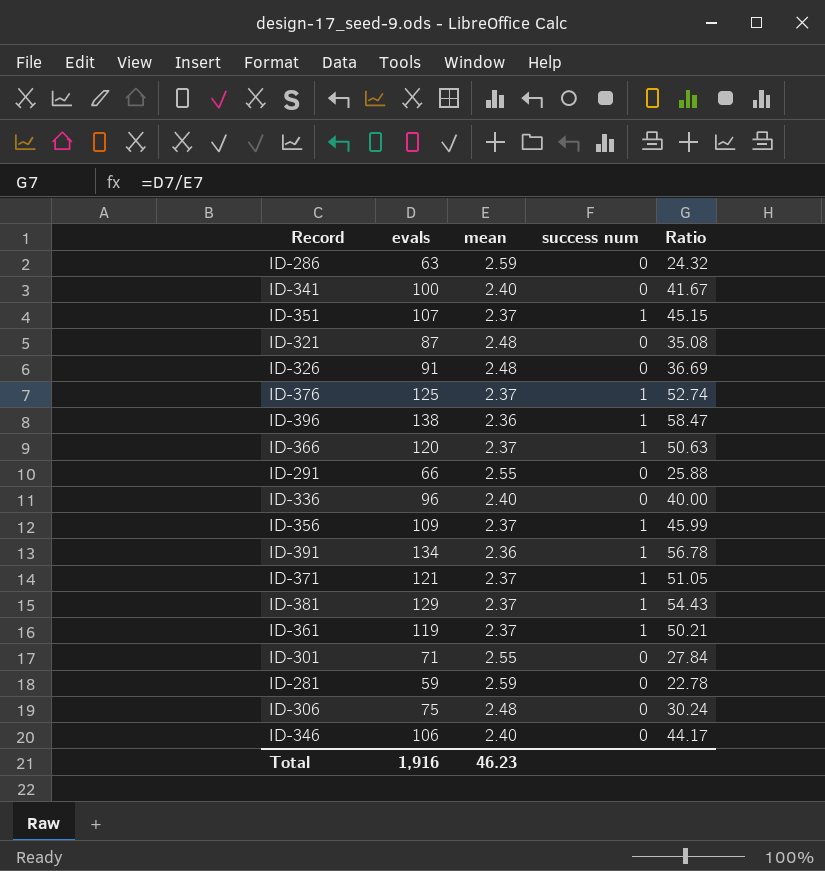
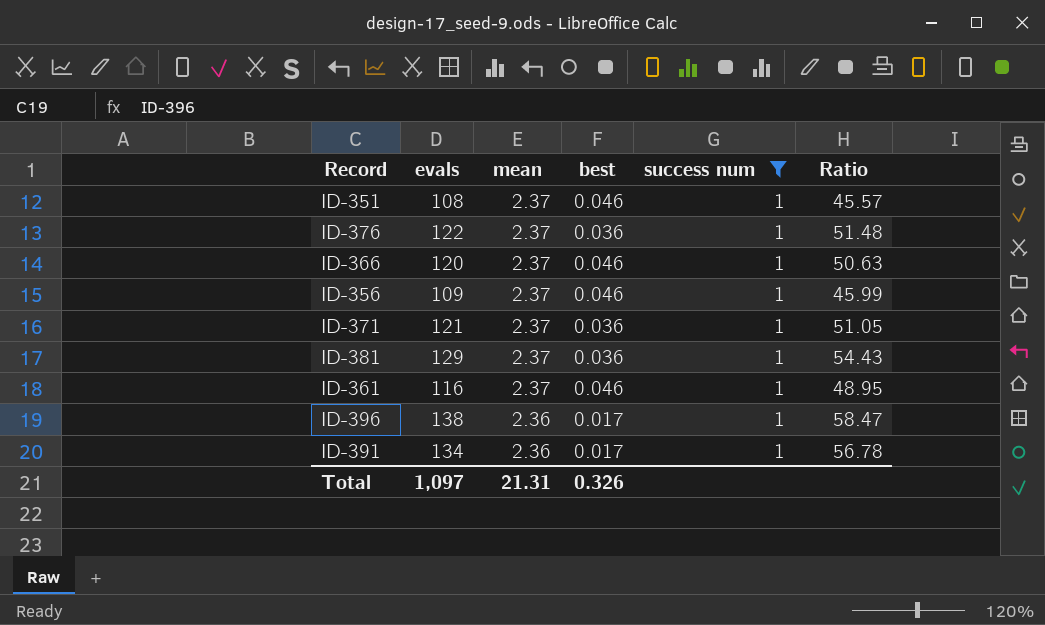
filter: none -> success num = 1
row order: none -> mean descending
column best | position: none -> 4
ID-351 | evals: 107 -> 108
ID-351 | Ratio: 45.15 -> 45.57
ID-376 | evals: 125 -> 122
ID-376 | Ratio: 52.74 -> 51.48
ID-361 | evals: 119 -> 116
ID-361 | Ratio: 50.21 -> 48.95
Total | evals: 1,916 -> 1,097
Total | mean: 46.23 -> 21.31

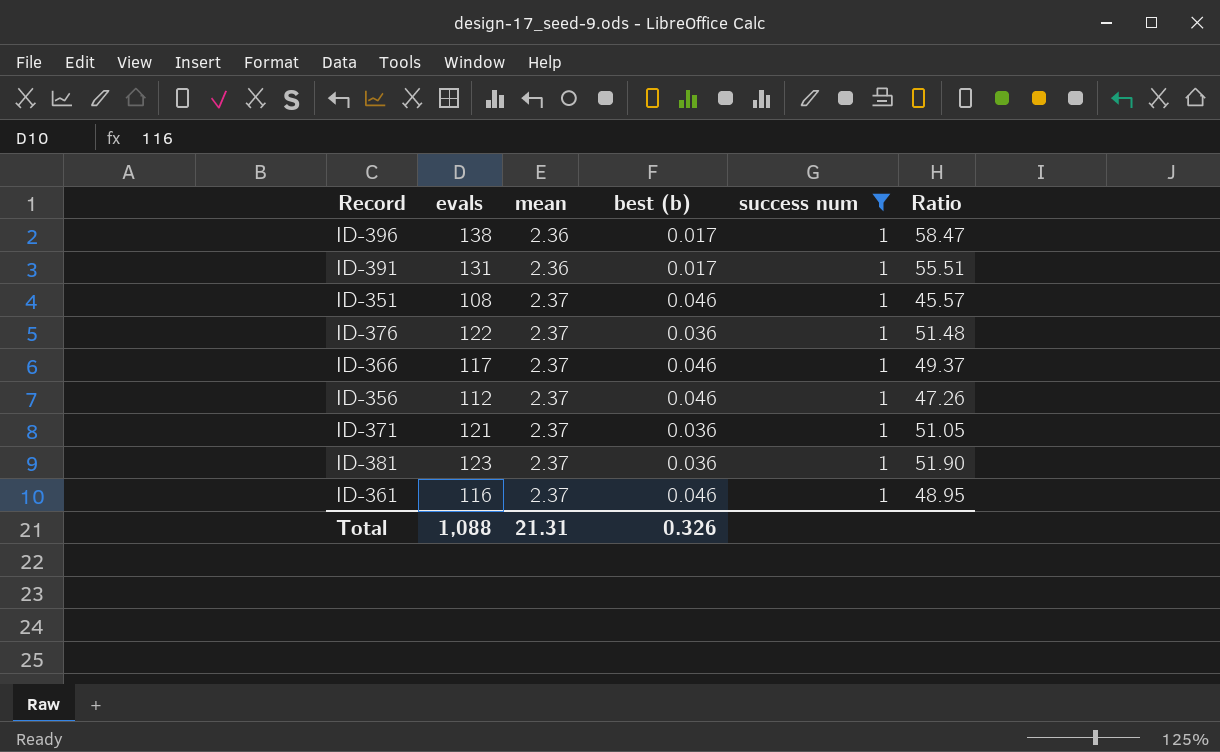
row order: mean descending -> mean ascending
column name: best -> best (b)
ID-391 | evals: 134 -> 131
ID-391 | Ratio: 56.78 -> 55.51
ID-366 | evals: 120 -> 117
ID-366 | Ratio: 50.63 -> 49.37
ID-356 | evals: 109 -> 112
ID-356 | Ratio: 45.99 -> 47.26
ID-381 | evals: 129 -> 123
ID-381 | Ratio: 54.43 -> 51.90
Total | evals: 1,097 -> 1,088

